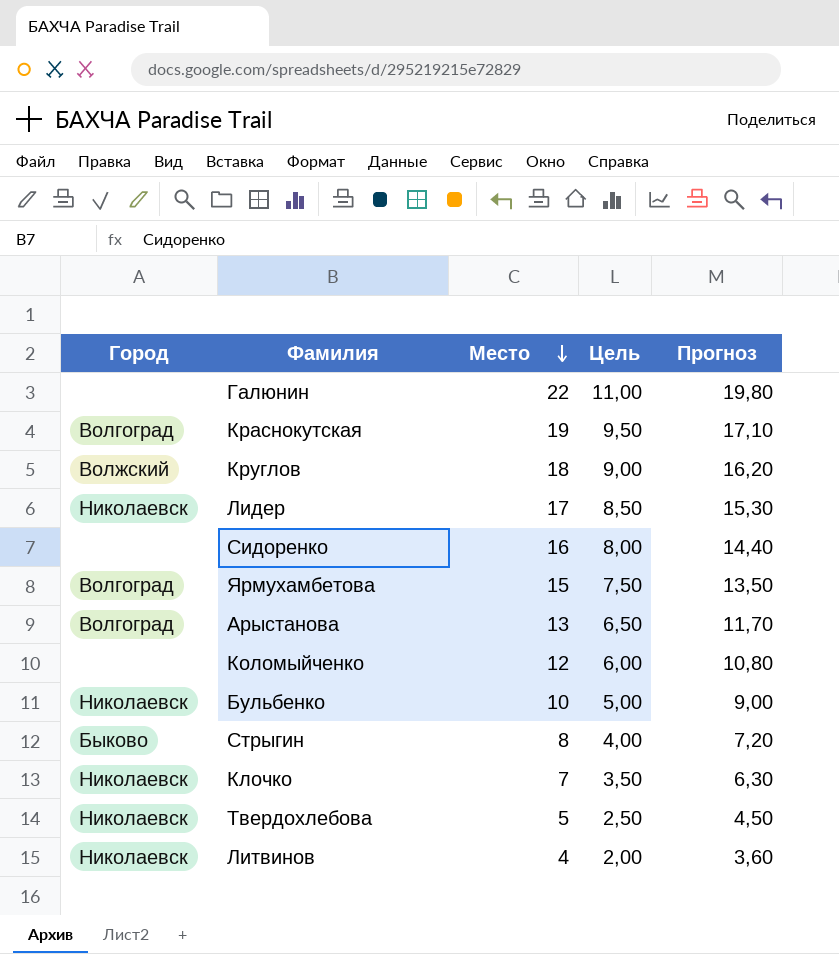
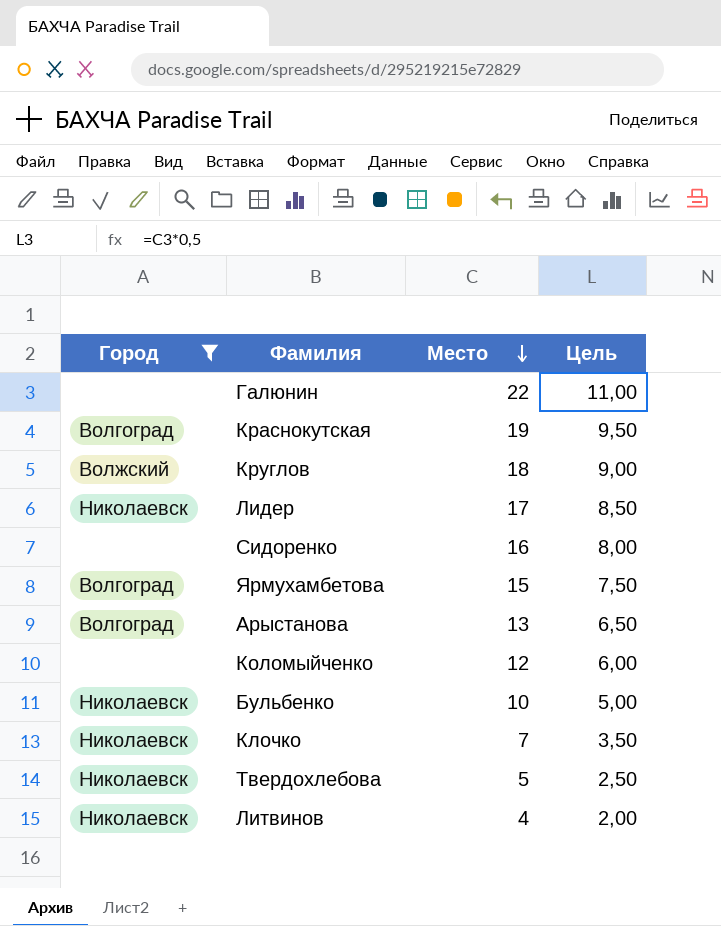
filter: none -> Город != Быково
column Прогноз | formula: [Место] * 0,9 -> none

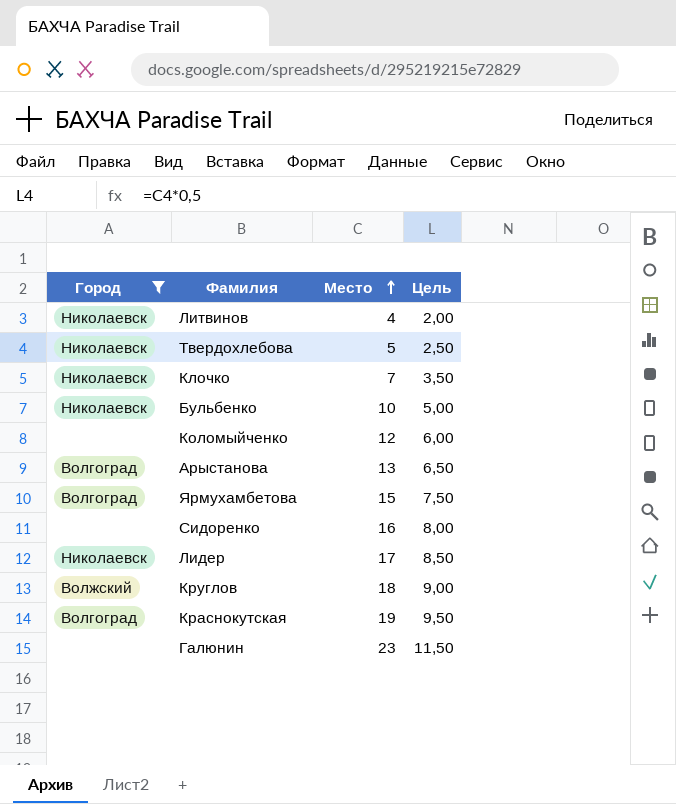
row order: Место descending -> Место ascending
Галюнин | Место: 22 -> 23
Галюнин | Цель: 11,00 -> 11,50

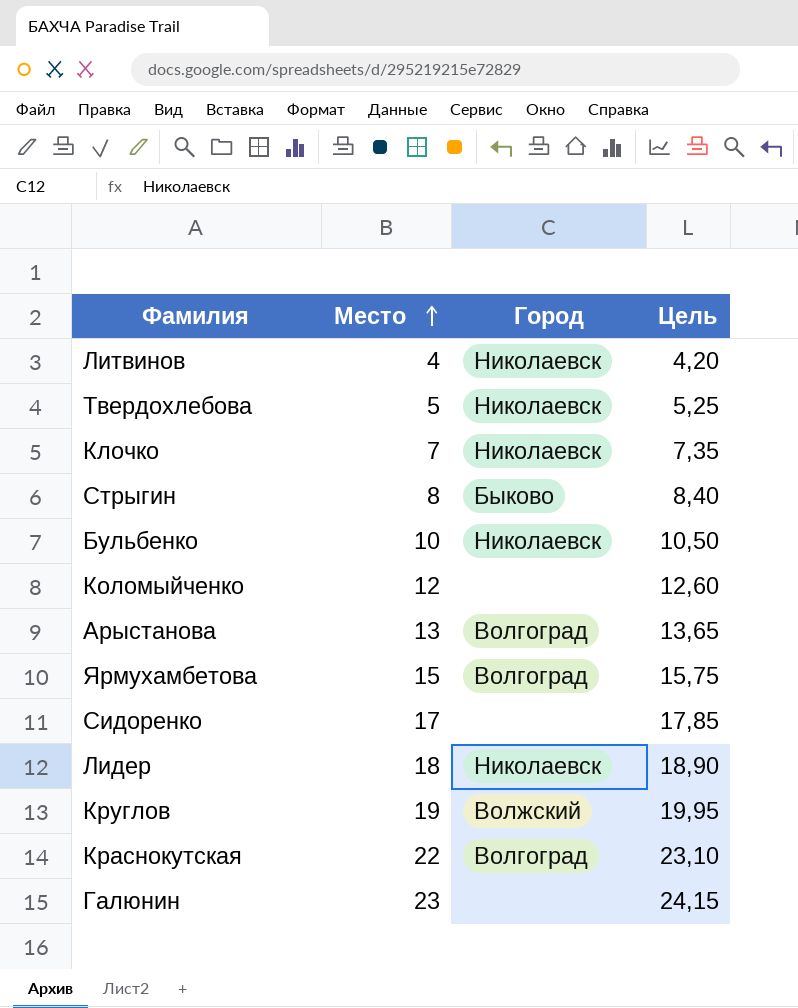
filter: Город != Быково -> none
column Город | position: 1 -> 3
column Цель | formula: [Место] * 0,5 -> [Место] * 1,05
Сидоренко | Место: 16 -> 17
Лидер | Место: 17 -> 18
Круглов | Место: 18 -> 19
Краснокутская | Место: 19 -> 22

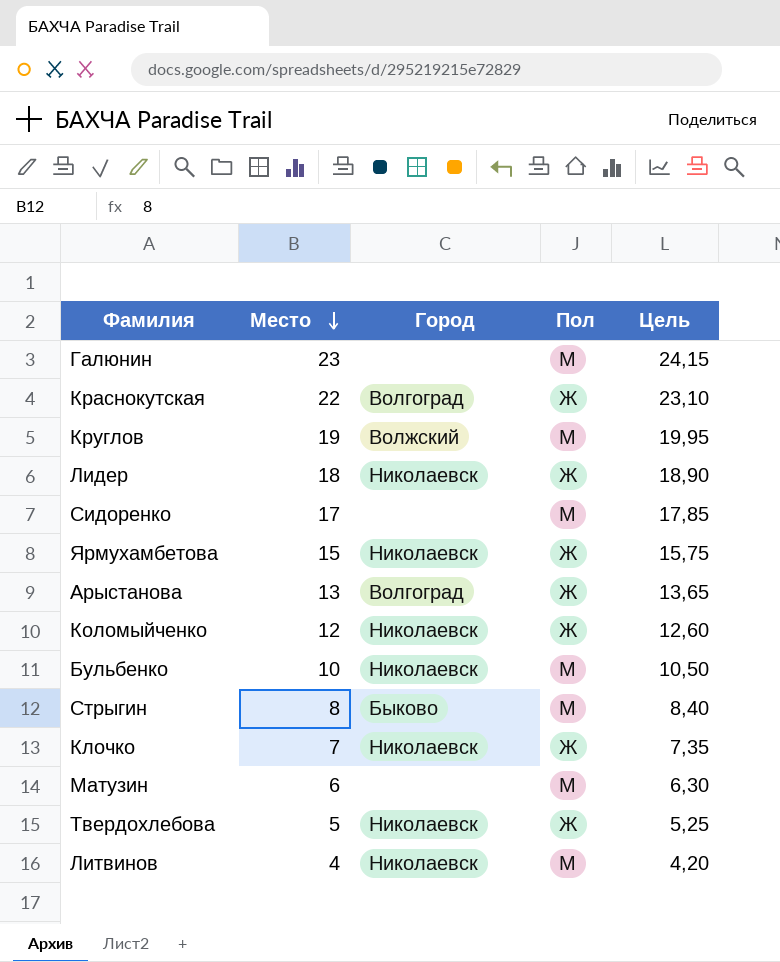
row order: Место ascending -> Место descending
column Пол | position: none -> 4
Ярмухамбетова | Город: Волгоград -> Николаевск
Коломыйченко | Город: none -> Николаевск
row Матузин: none -> 6 | none | М | 6,30

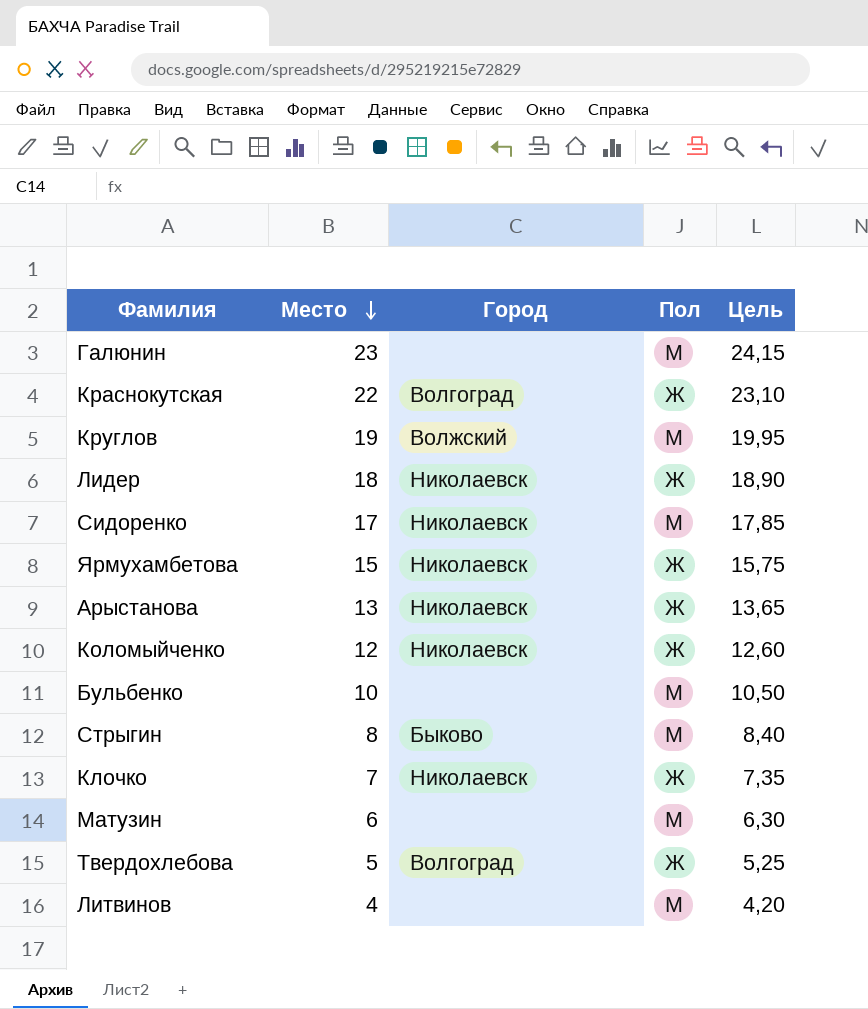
Сидоренко | Город: none -> Николаевск
Арыстанова | Город: Волгоград -> Николаевск
Бульбенко | Город: Николаевск -> none
Твердохлебова | Город: Николаевск -> Волгоград
Литвинов | Город: Николаевск -> none

